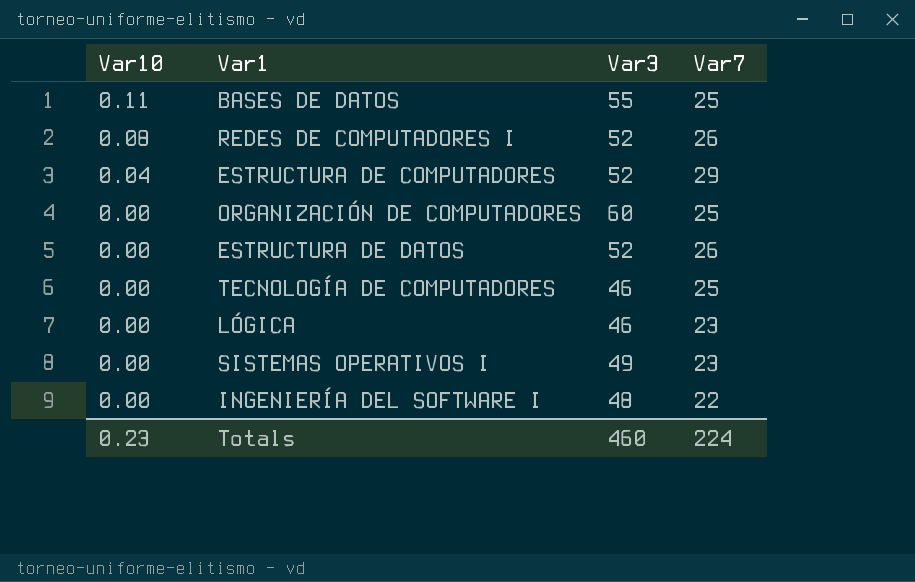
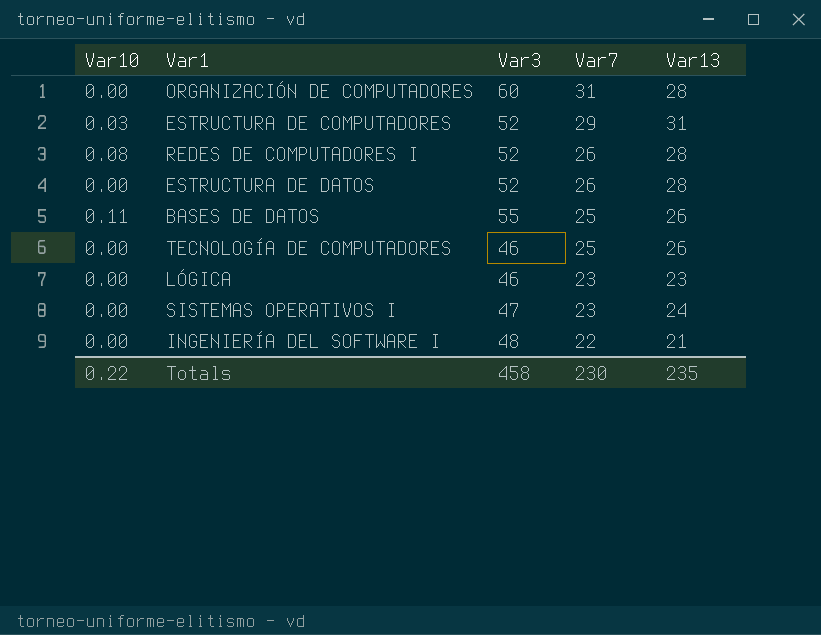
row order: Var10 descending -> Var7 descending
column Var13 | position: none -> 5
ORGANIZACIÓN DE COMPUTADORES | Var7: 25 -> 31
ESTRUCTURA DE COMPUTADORES | Var10: 0.04 -> 0.03
SISTEMAS OPERATIVOS I | Var3: 49 -> 47
Totals | Var10: 0.23 -> 0.22
Totals | Var3: 460 -> 458
Totals | Var7: 224 -> 230

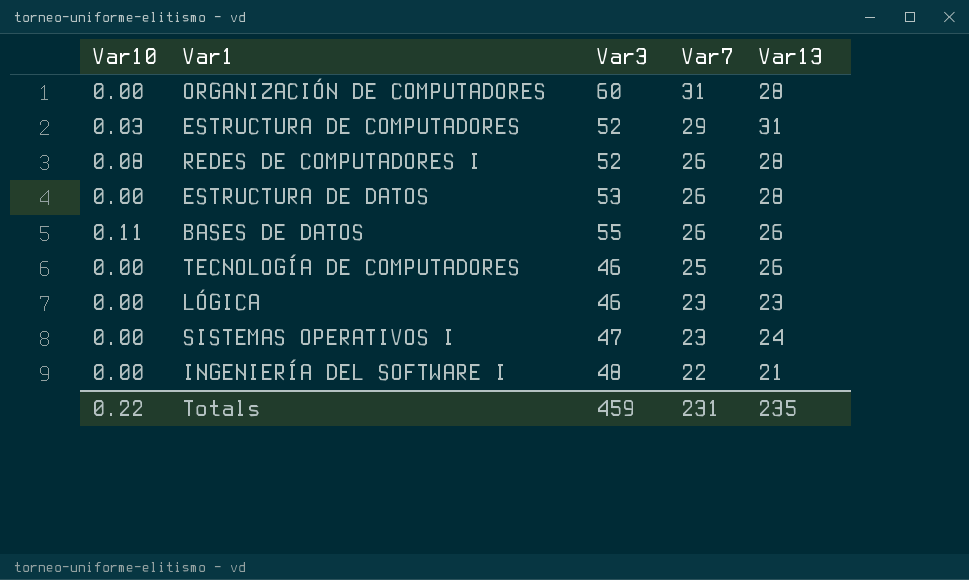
ESTRUCTURA DE DATOS | Var3: 52 -> 53
BASES DE DATOS | Var7: 25 -> 26
Totals | Var3: 458 -> 459
Totals | Var7: 230 -> 231

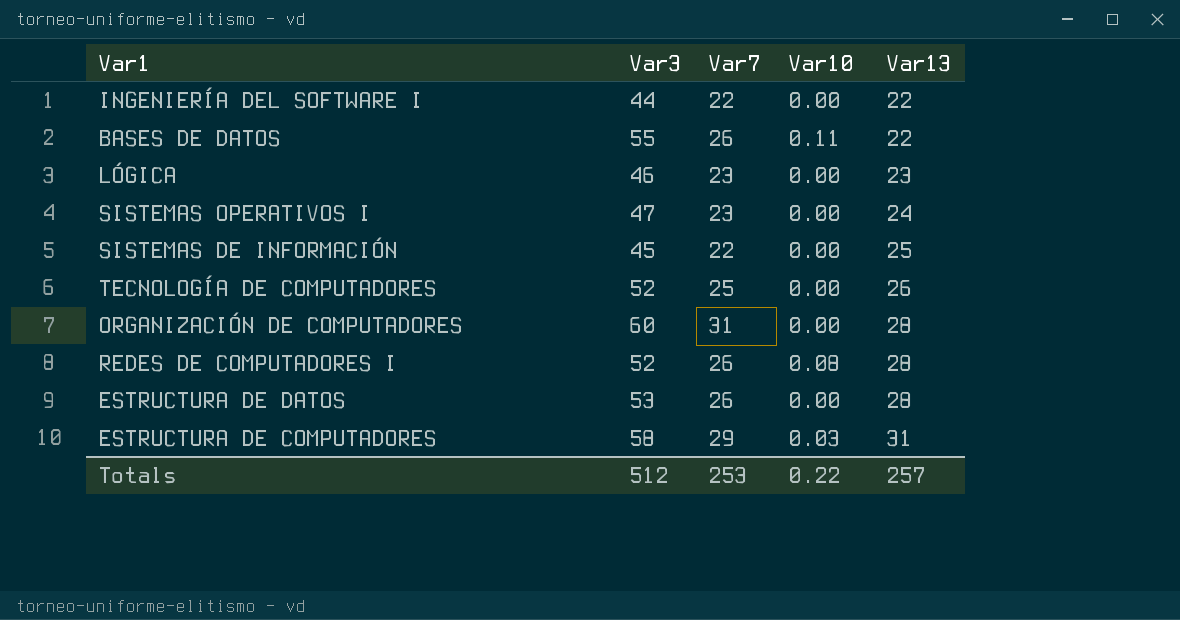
row order: Var7 descending -> Var13 ascending
column Var10 | position: 1 -> 4
INGENIERÍA DEL SOFTWARE I | Var3: 48 -> 44
INGENIERÍA DEL SOFTWARE I | Var13: 21 -> 22
BASES DE DATOS | Var13: 26 -> 22
row SISTEMAS DE INFORMACIÓN: none -> 45 | 22 | 0.00 | 25
TECNOLOGÍA DE COMPUTADORES | Var3: 46 -> 52
ESTRUCTURA DE COMPUTADORES | Var3: 52 -> 58
Totals | Var3: 459 -> 512
Totals | Var7: 231 -> 253
Totals | Var13: 235 -> 257

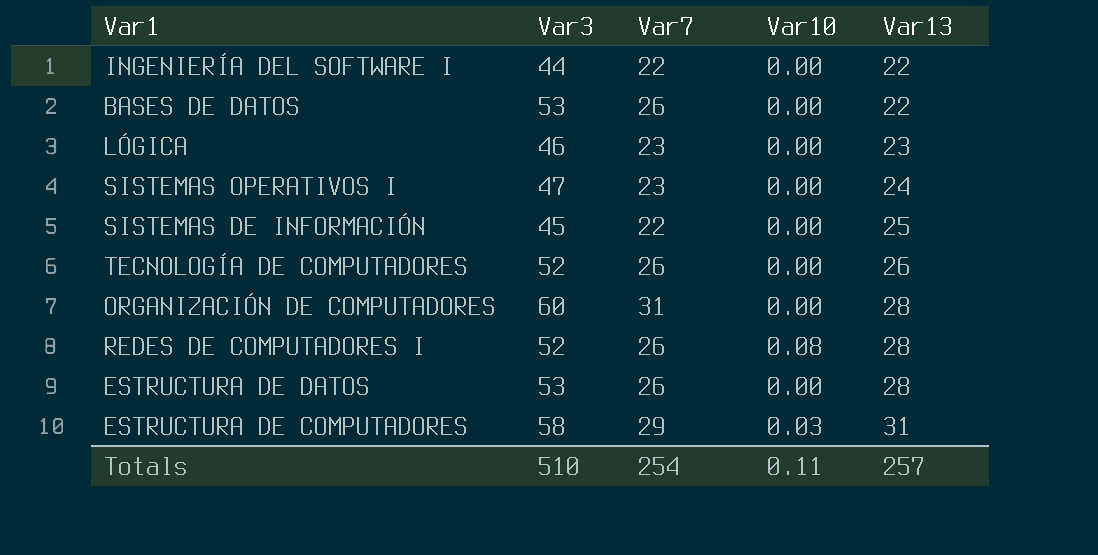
BASES DE DATOS | Var3: 55 -> 53
BASES DE DATOS | Var10: 0.11 -> 0.00
TECNOLOGÍA DE COMPUTADORES | Var7: 25 -> 26
Totals | Var3: 512 -> 510
Totals | Var7: 253 -> 254
Totals | Var10: 0.22 -> 0.11

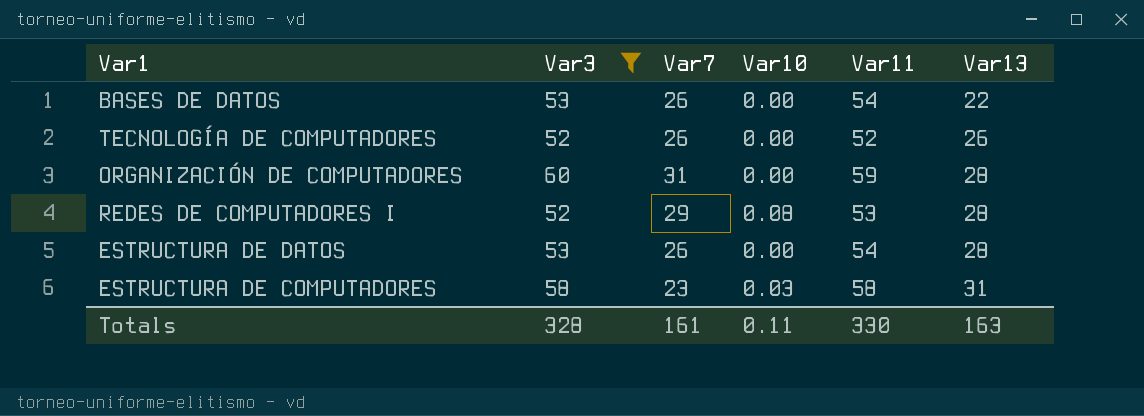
filter: none -> Var3 >= 52
column Var11 | position: none -> 5
REDES DE COMPUTADORES I | Var7: 26 -> 29
ESTRUCTURA DE COMPUTADORES | Var7: 29 -> 23
Totals | Var3: 510 -> 328
Totals | Var7: 254 -> 161
Totals | Var13: 257 -> 163

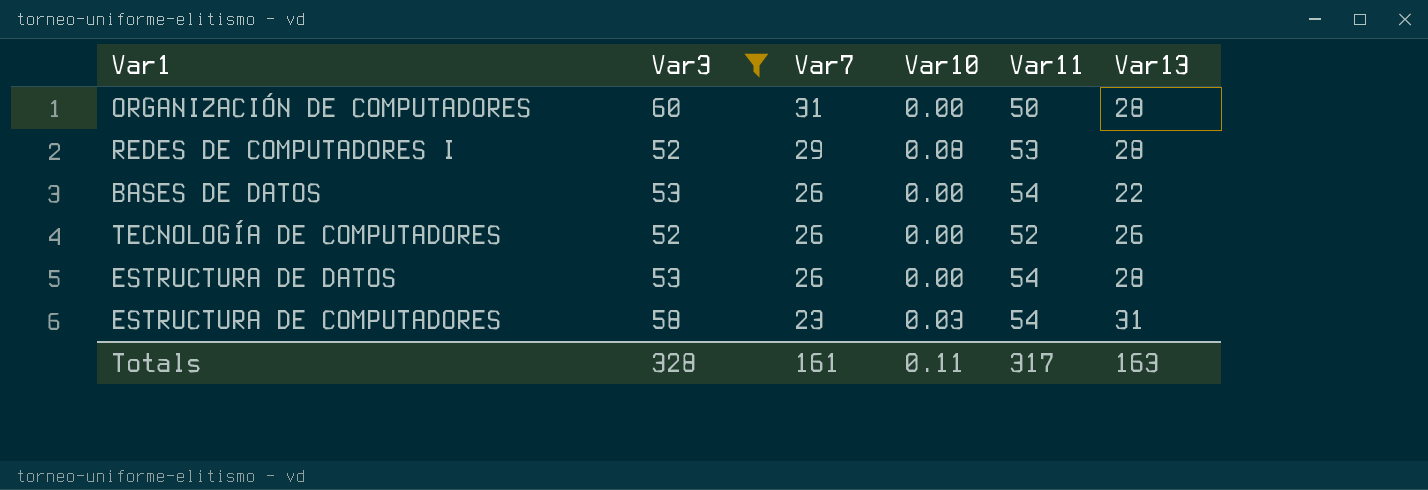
row order: Var13 ascending -> Var7 descending
ORGANIZACIÓN DE COMPUTADORES | Var11: 59 -> 50
ESTRUCTURA DE COMPUTADORES | Var11: 58 -> 54
Totals | Var11: 330 -> 317

